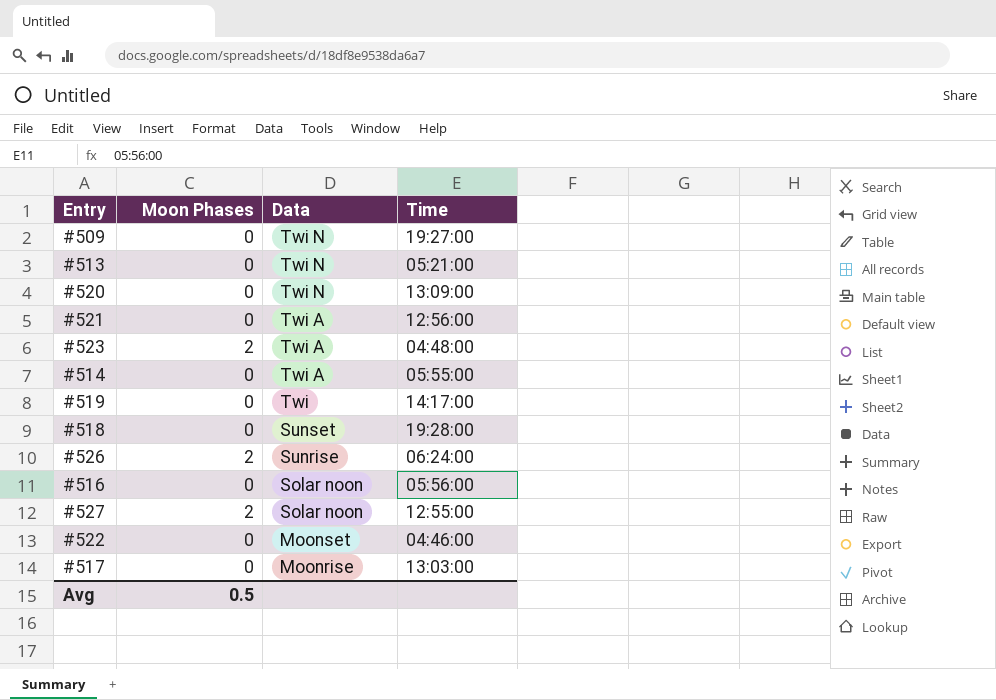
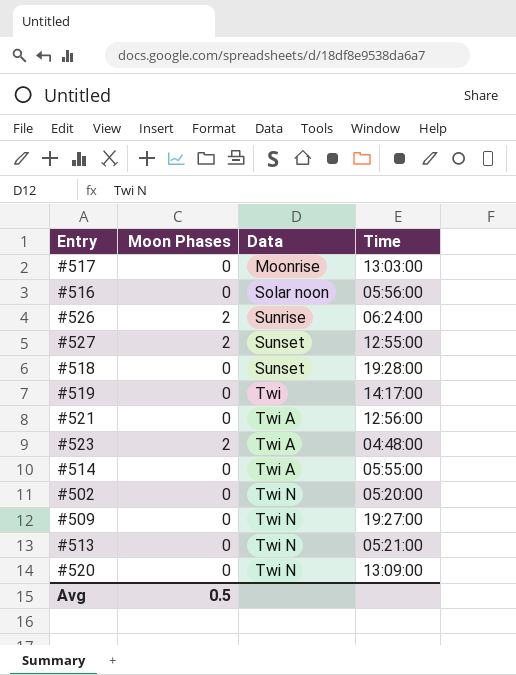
row order: Data descending -> Data ascending
row #522: 0 | Moonset | 04:46:00 -> none
#527 | Data: Solar noon -> Sunset
row #502: none -> 0 | Twi N | 05:20:00

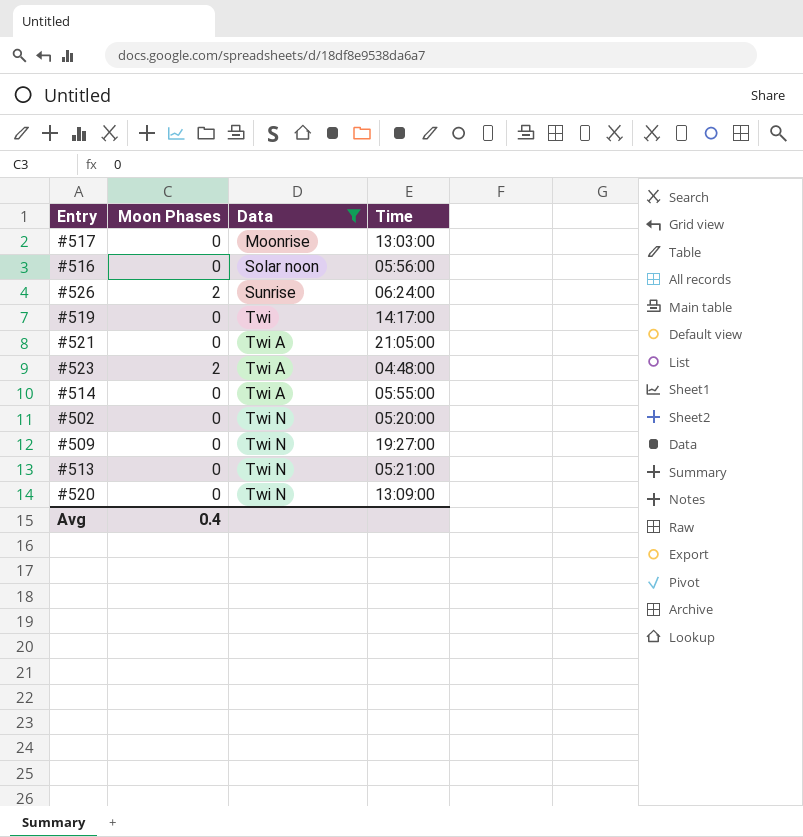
filter: none -> Data != Sunset
#521 | Time: 12:56:00 -> 21:05:00
Avg | Moon Phases: 0.5 -> 0.4

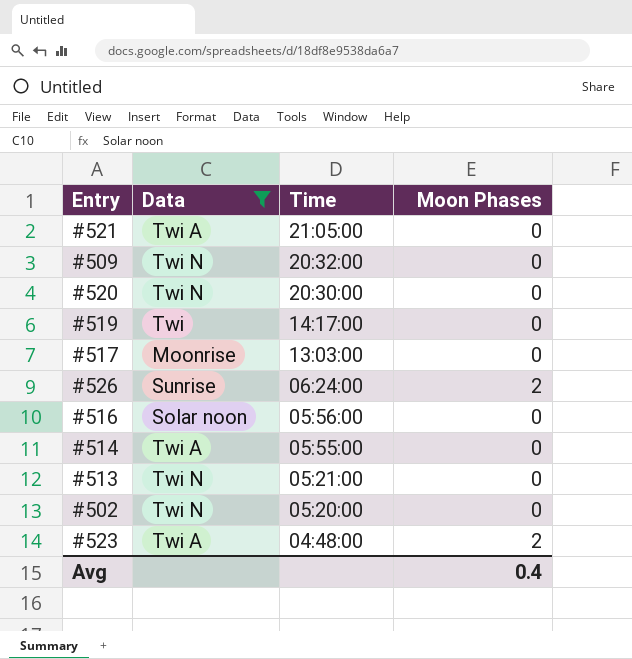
row order: Data ascending -> Time descending
column Moon Phases | position: 2 -> 4
#509 | Time: 19:27:00 -> 20:32:00
#520 | Time: 13:09:00 -> 20:30:00

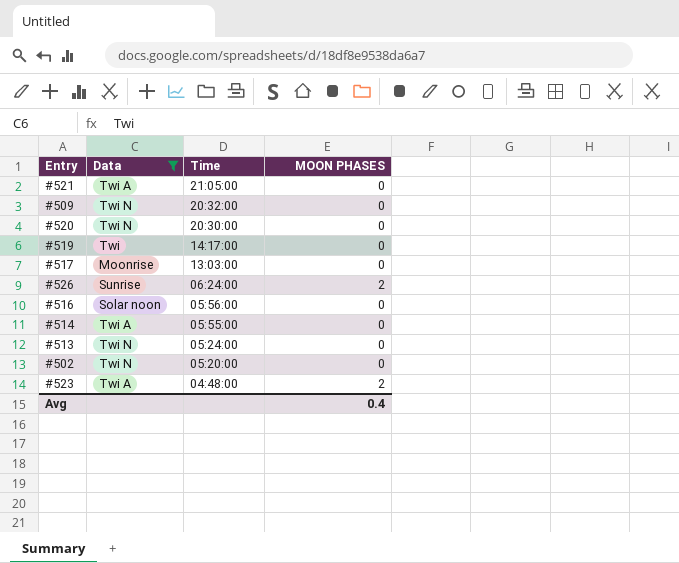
column name: Moon Phases -> MOON PHASES
#513 | Time: 05:21:00 -> 05:24:00

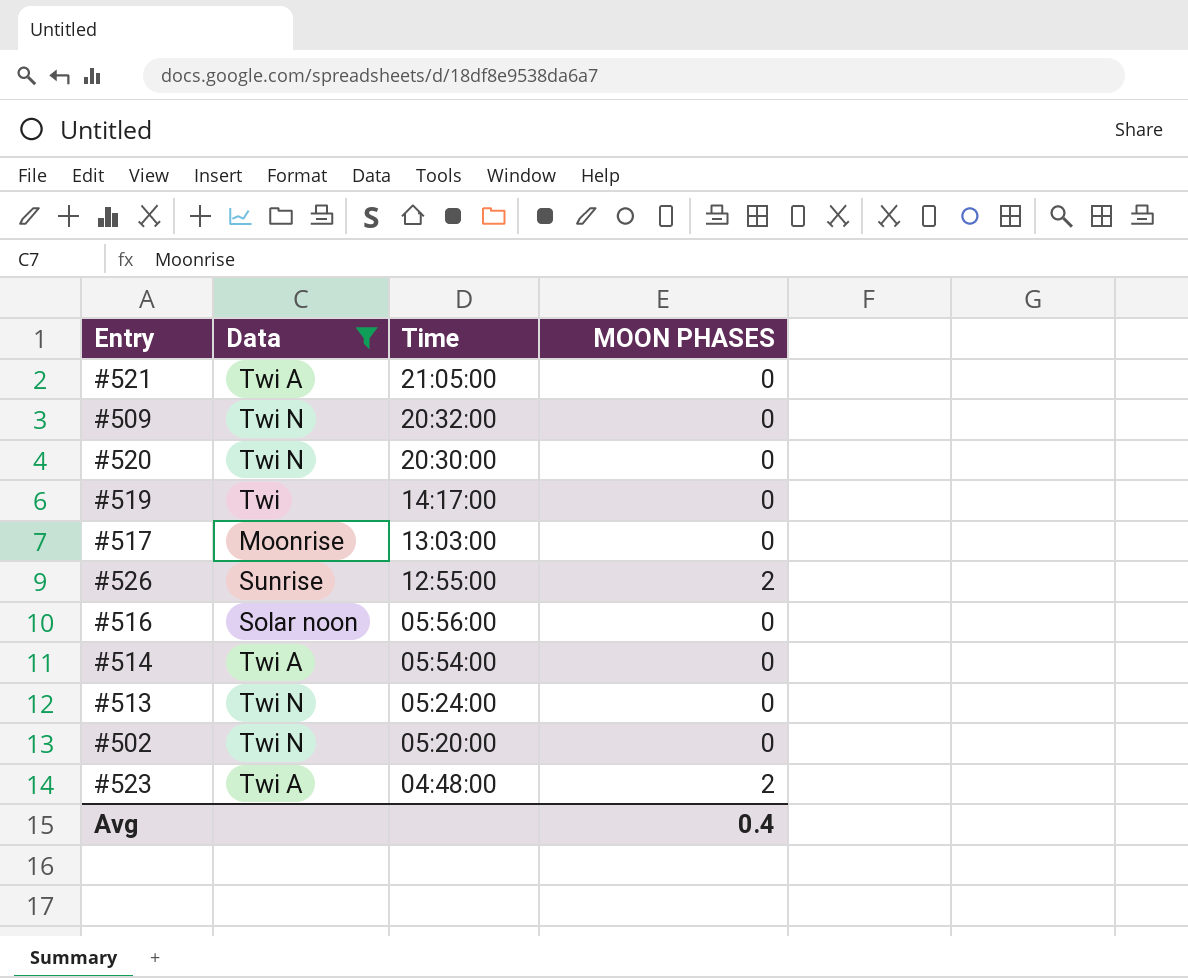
#526 | Time: 06:24:00 -> 12:55:00
#514 | Time: 05:55:00 -> 05:54:00

